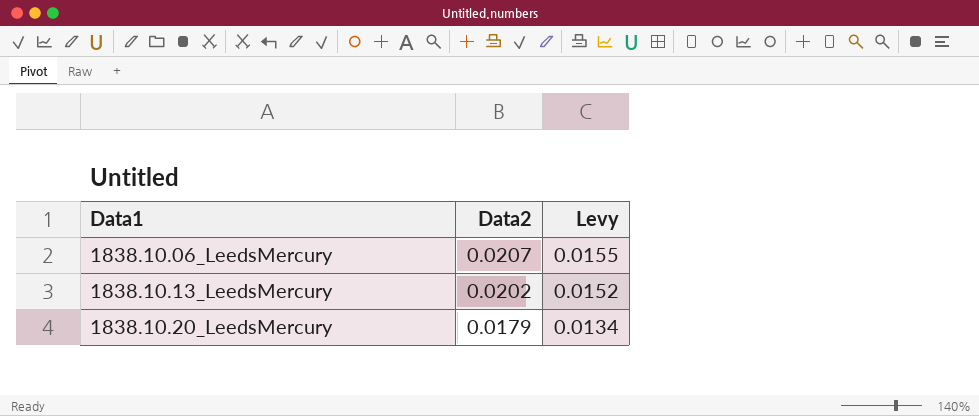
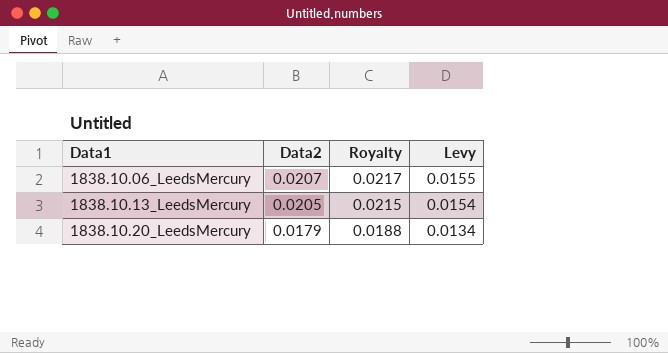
column Royalty | formula: none -> [Data2] * 1.05
1838.10.13_LeedsMercury | Data2: 0.0202 -> 0.0205
1838.10.13_LeedsMercury | Levy: 0.0152 -> 0.0154

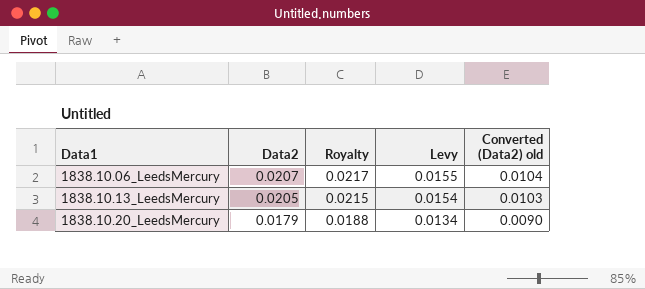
column Converted (Data2) old | formula: none -> [Data2] * 0.5

